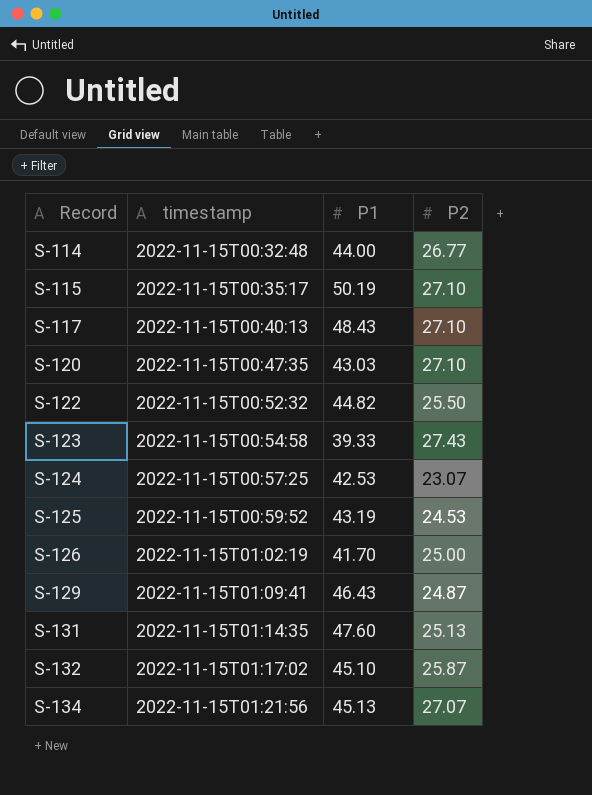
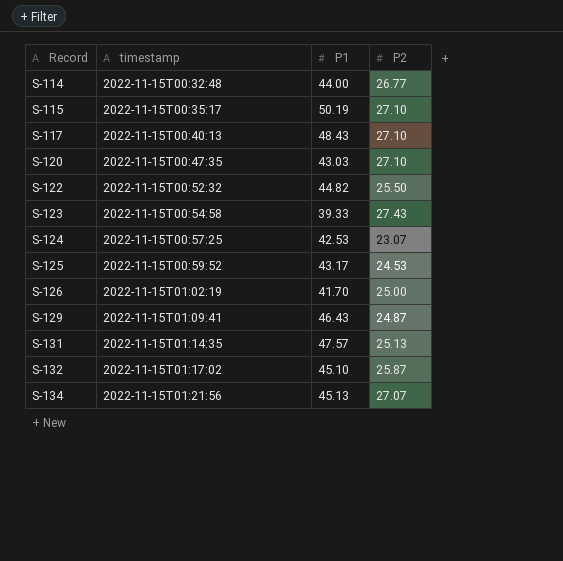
S-125 | P1: 43.19 -> 43.17
S-131 | P1: 47.60 -> 47.57

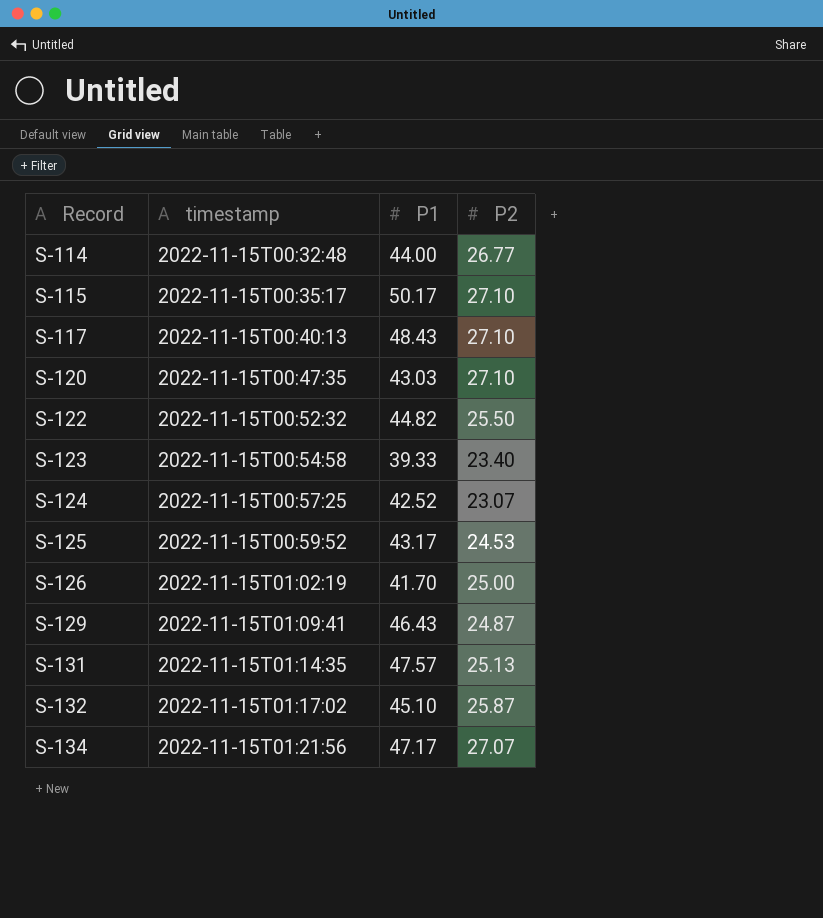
S-115 | P1: 50.19 -> 50.17
S-123 | P2: 27.43 -> 23.40
S-124 | P1: 42.53 -> 42.52
S-134 | P1: 45.13 -> 47.17

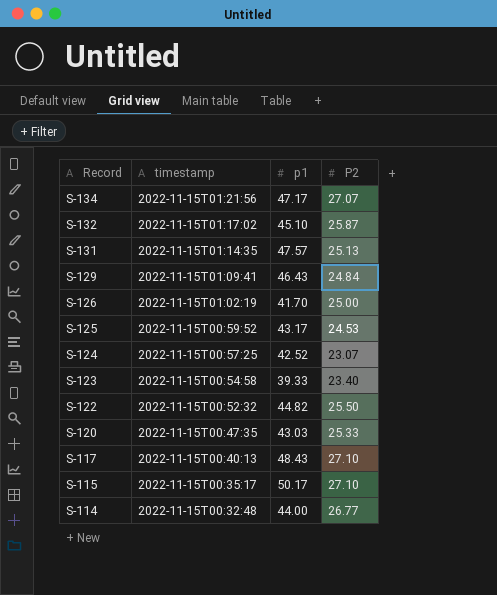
row order: Record ascending -> Record descending
column name: P1 -> p1
S-129 | P2: 24.87 -> 24.84
S-120 | P2: 27.10 -> 25.33

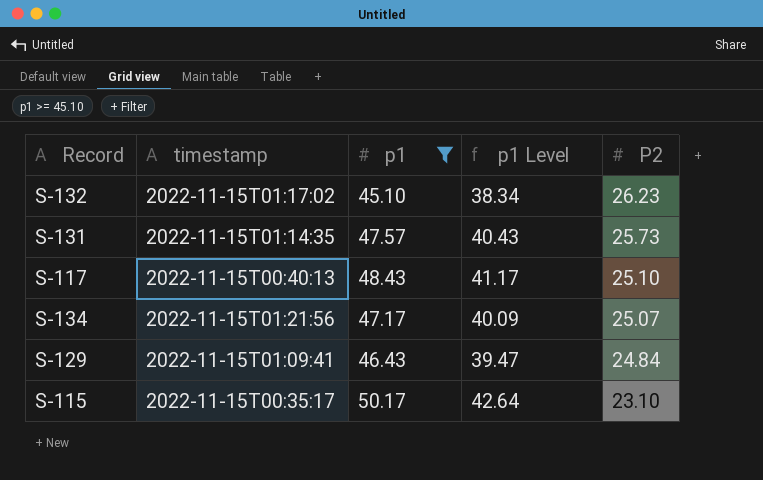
filter: none -> p1 >= 45.10
row order: Record descending -> P2 descending
column p1 Level | formula: none -> [p1] * 0.85
S-132 | P2: 25.87 -> 26.23
S-131 | P2: 25.13 -> 25.73
S-117 | P2: 27.10 -> 25.10
S-134 | P2: 27.07 -> 25.07
S-115 | P2: 27.10 -> 23.10

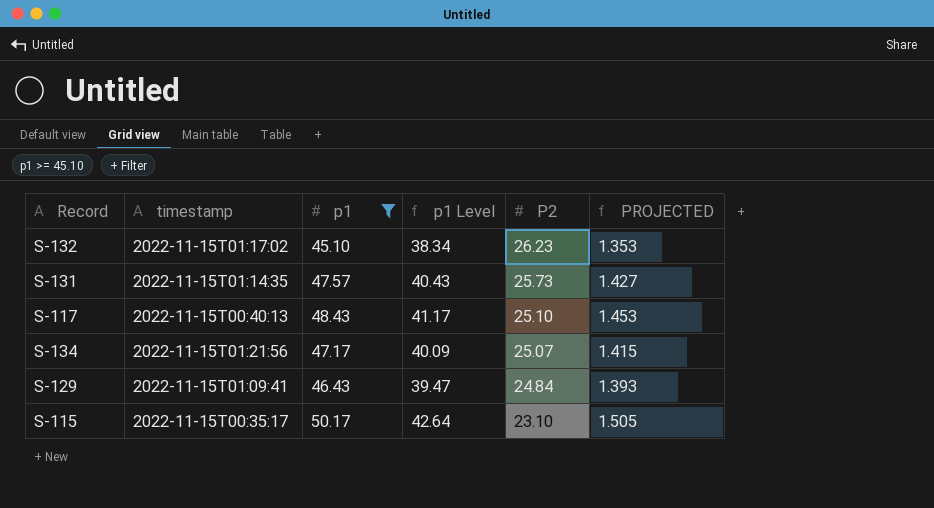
column PROJECTED | formula: none -> [p1] * 0.03

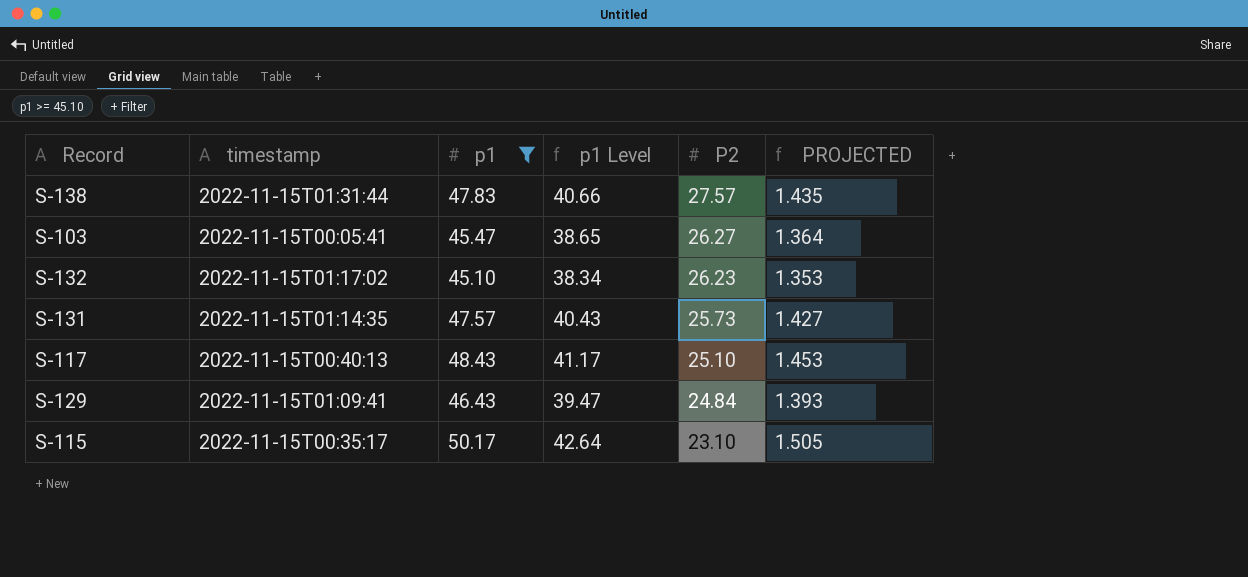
row S-134: 2022-11-15T01:21:56 | 47.17 | 40.09 | 25.07 | 1.415 -> none
row S-138: none -> 2022-11-15T01:31:44 | 47.83 | 40.66 | 27.57 | 1.435
row S-103: none -> 2022-11-15T00:05:41 | 45.47 | 38.65 | 26.27 | 1.364

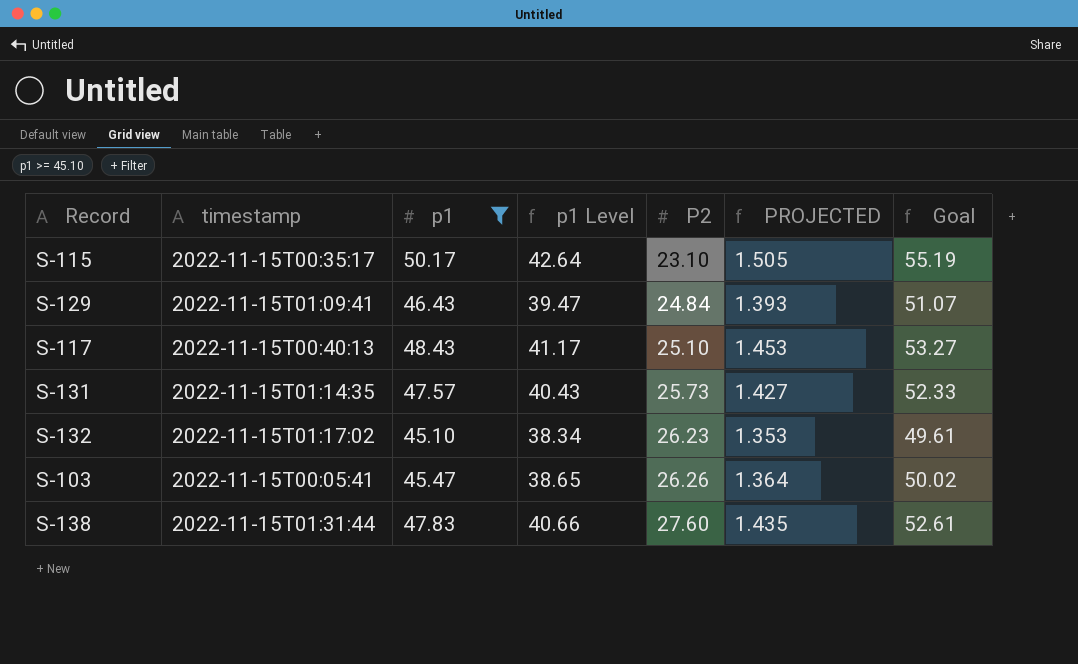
row order: P2 descending -> P2 ascending
column Goal | formula: none -> [p1] * 1.1
S-103 | P2: 26.27 -> 26.26
S-138 | P2: 27.57 -> 27.60

